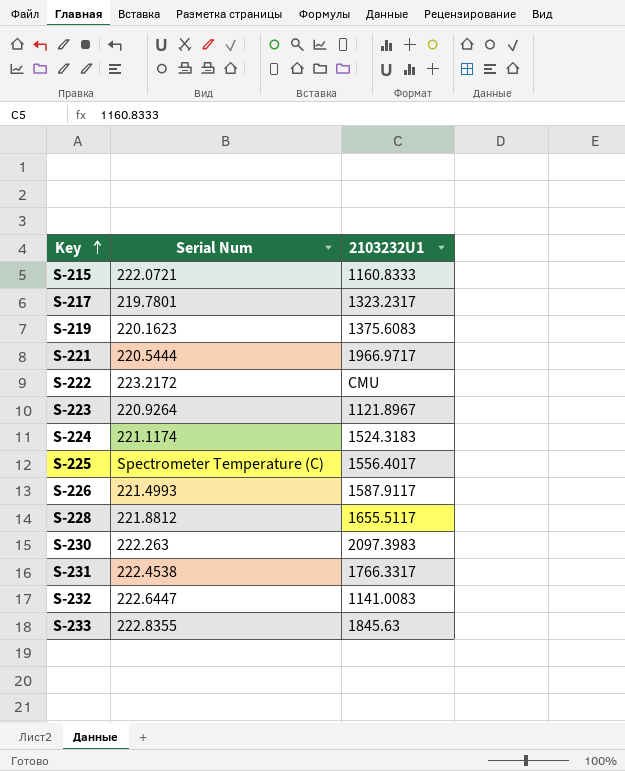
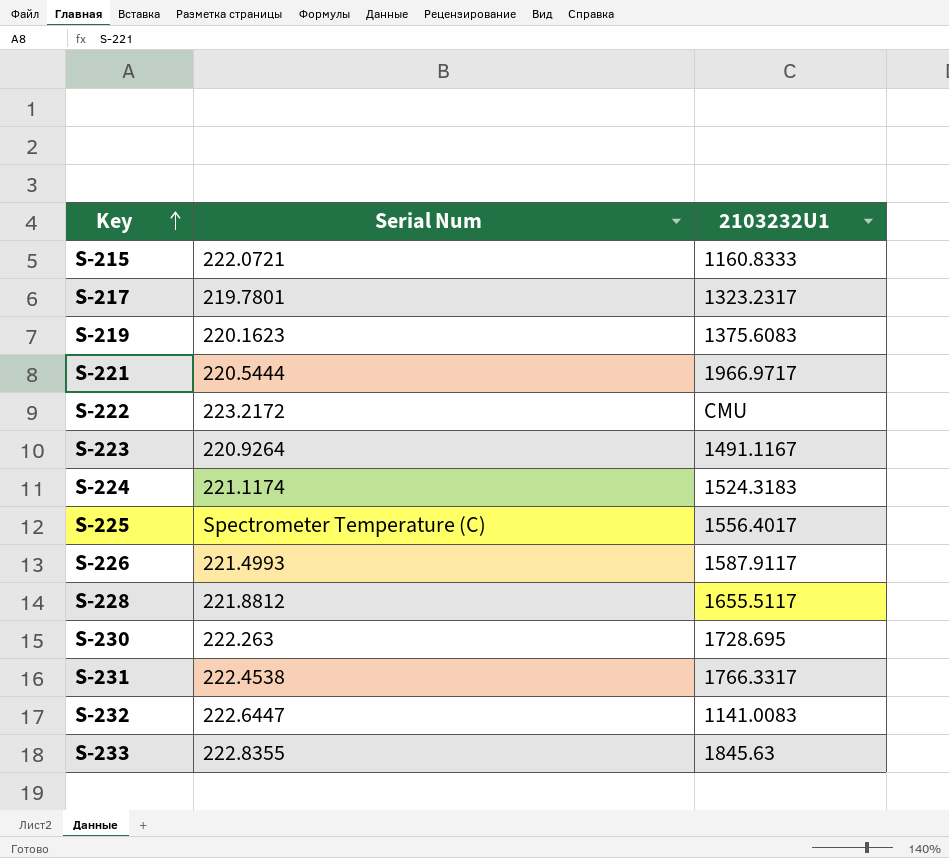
S-223 | 2103232U1: 1121.8967 -> 1491.1167
S-230 | 2103232U1: 2097.3983 -> 1728.695

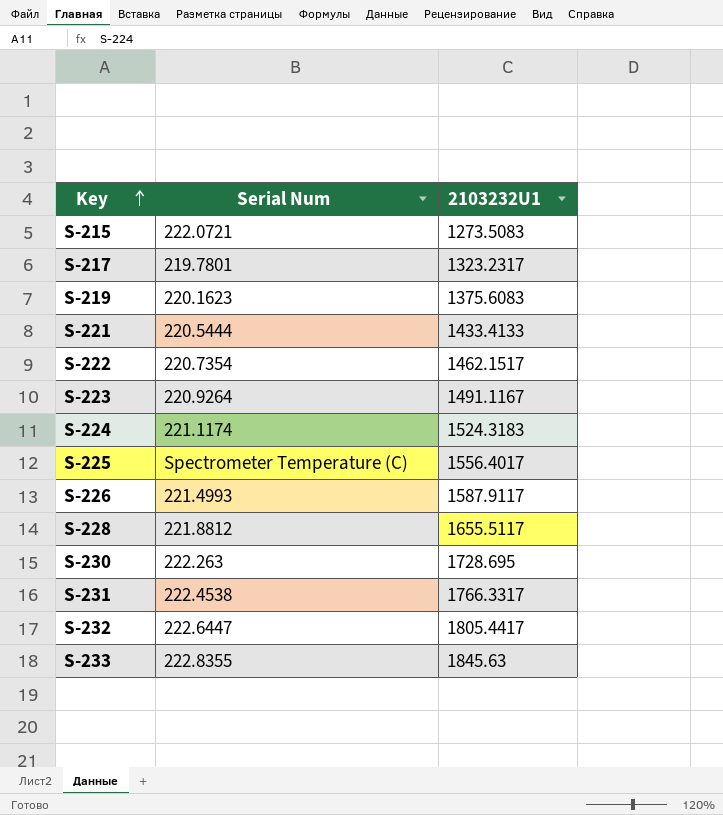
S-215 | 2103232U1: 1160.8333 -> 1273.5083
S-221 | 2103232U1: 1966.9717 -> 1433.4133
S-222 | Serial Num: 223.2172 -> 220.7354
S-222 | 2103232U1: CMU -> 1462.1517
S-232 | 2103232U1: 1141.0083 -> 1805.4417

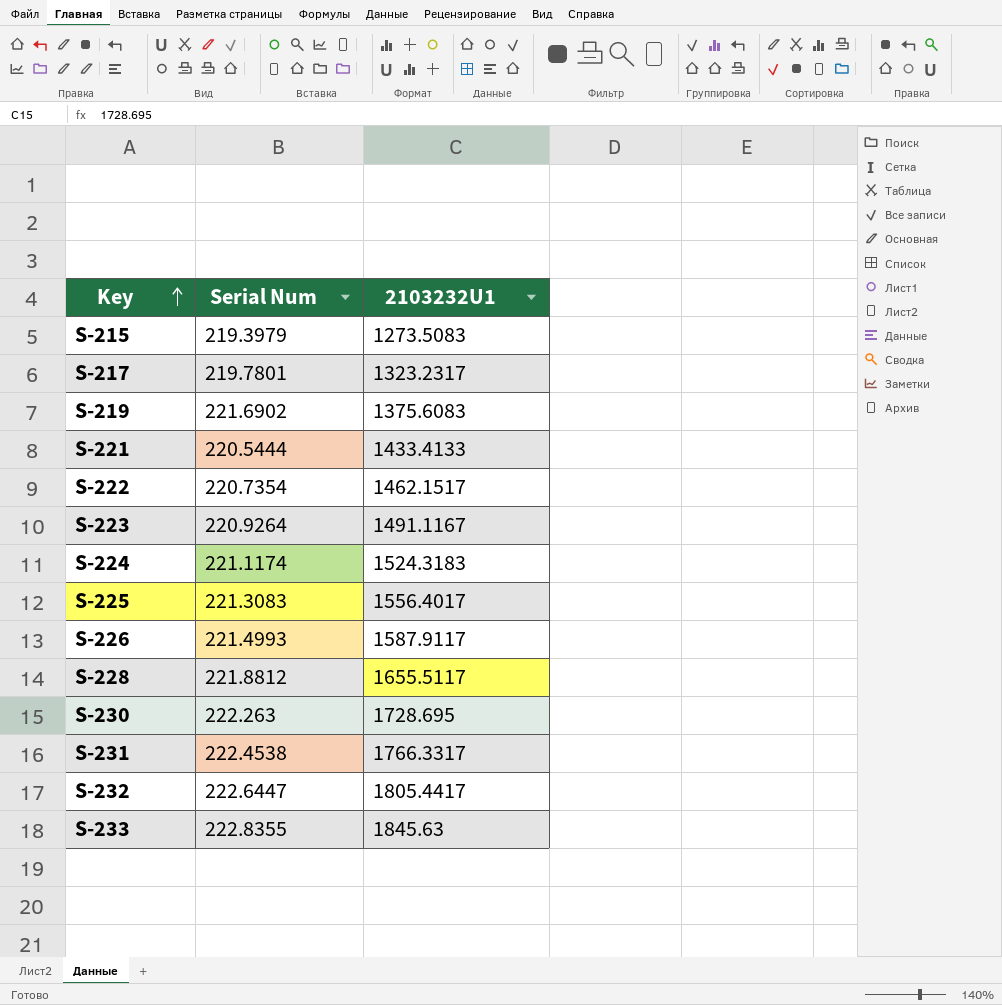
S-215 | Serial Num: 222.0721 -> 219.3979
S-219 | Serial Num: 220.1623 -> 221.6902
S-225 | Serial Num: Spectrometer Temperature (C) -> 221.3083

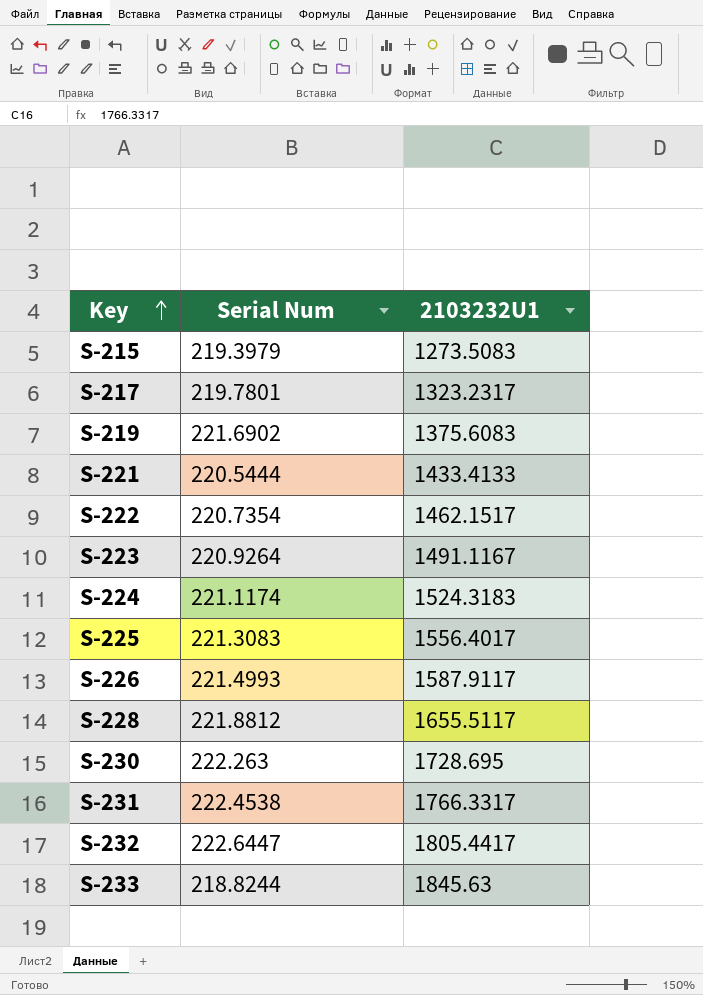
S-233 | Serial Num: 222.8355 -> 218.8244

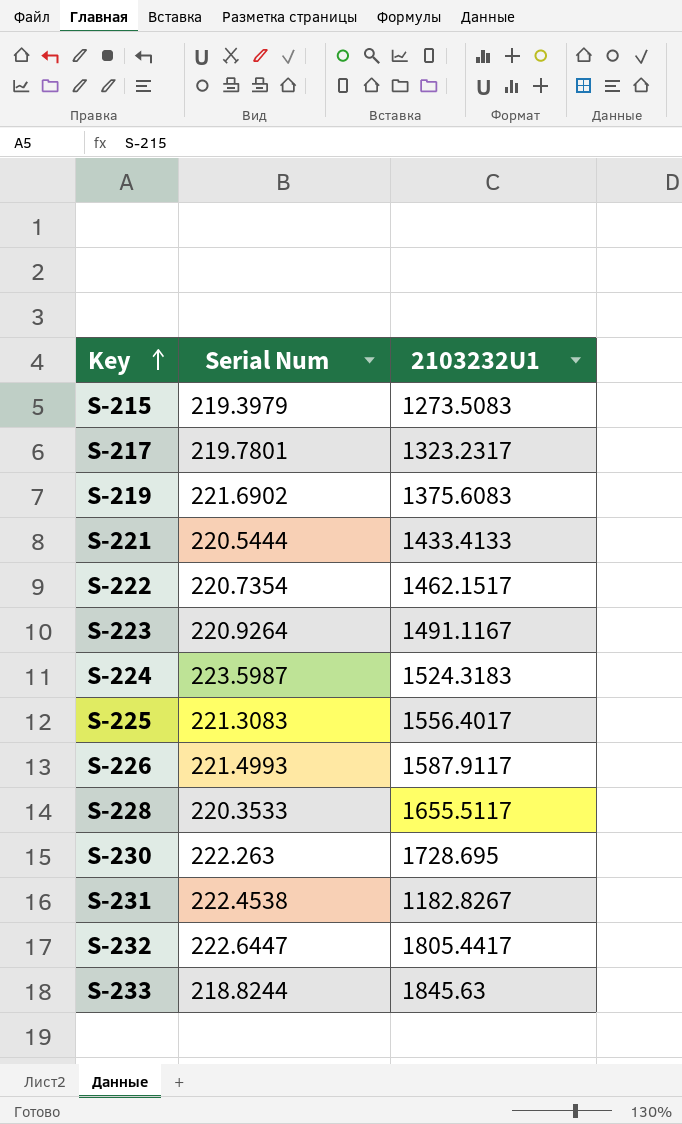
S-224 | Serial Num: 221.1174 -> 223.5987
S-228 | Serial Num: 221.8812 -> 220.3533
S-231 | 2103232U1: 1766.3317 -> 1182.8267

